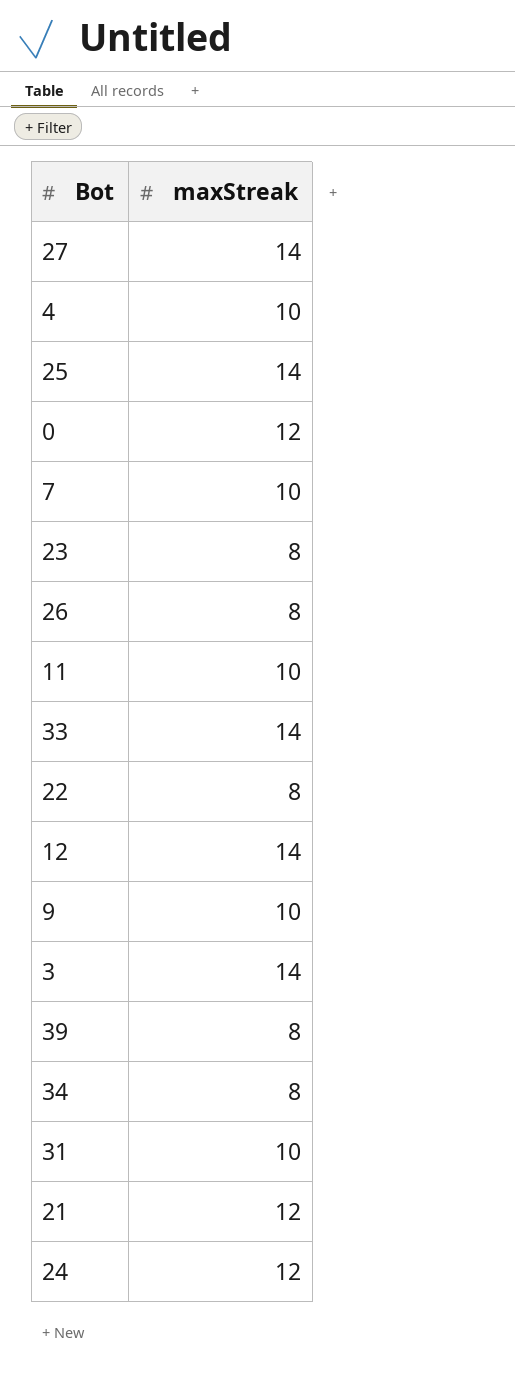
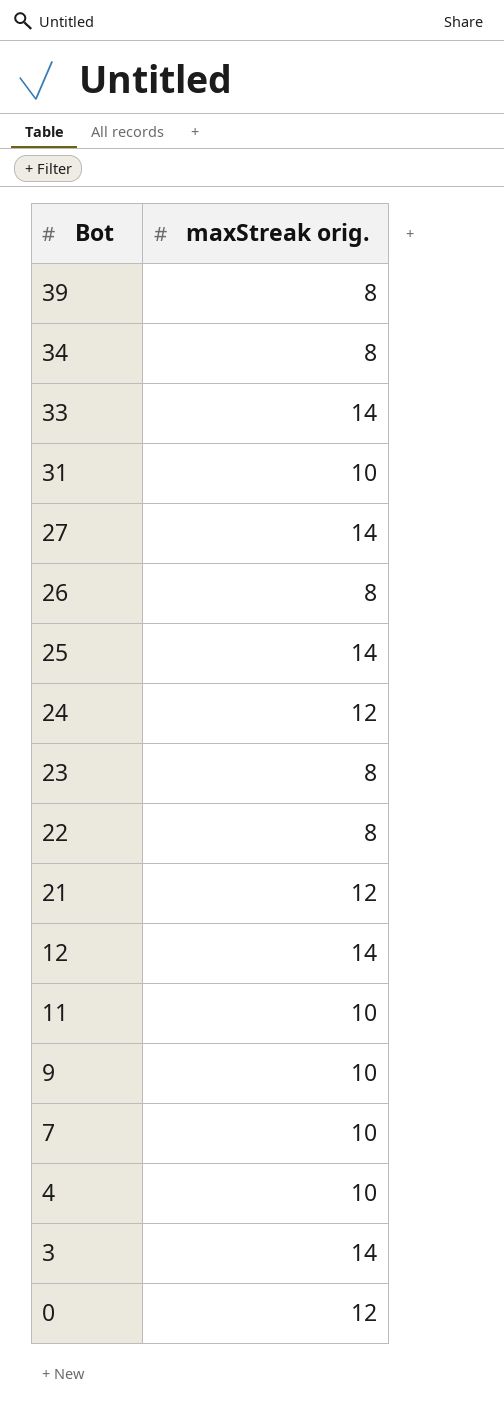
row order: none -> Bot descending
column name: maxStreak -> maxStreak orig.

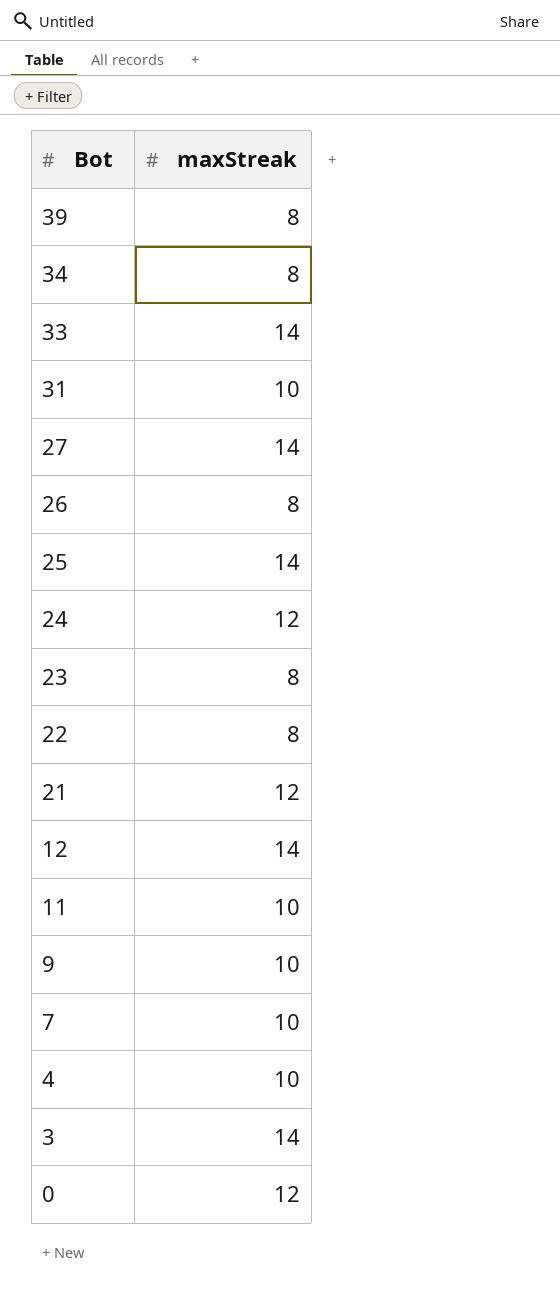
column name: maxStreak orig. -> maxStreak

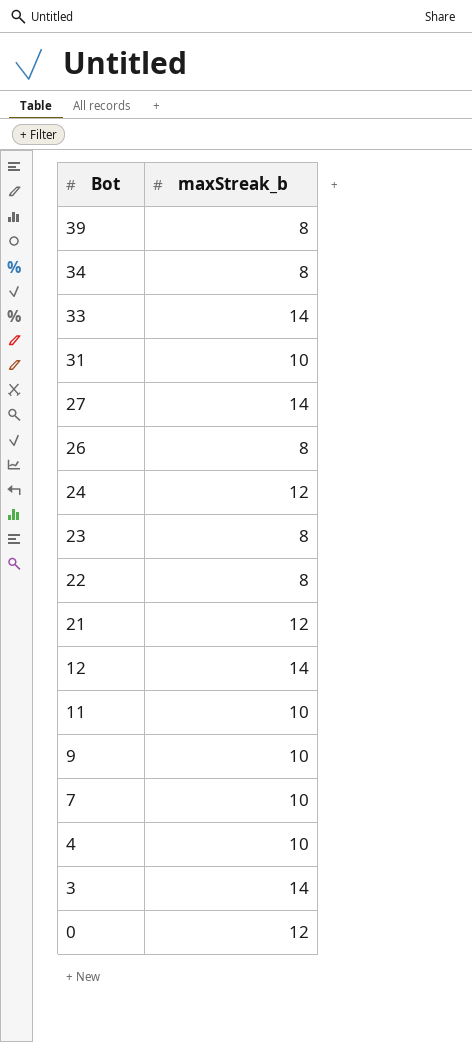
column name: maxStreak -> maxStreak_b
row 25: 14 -> none

